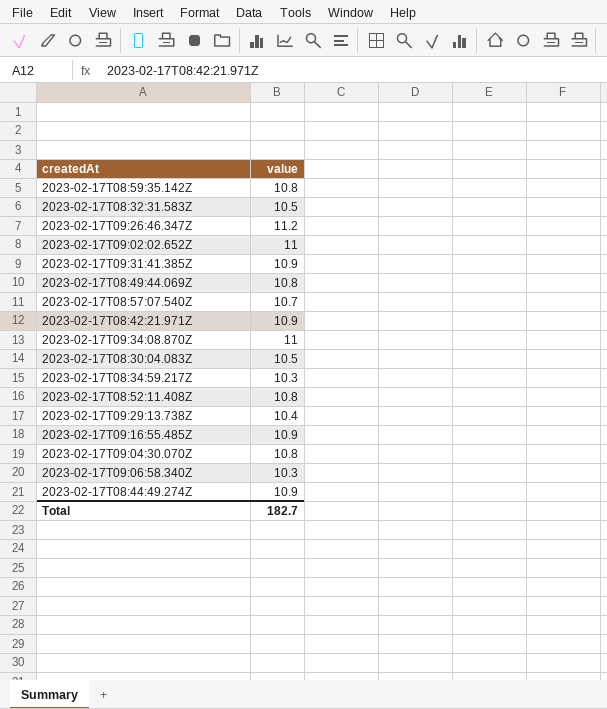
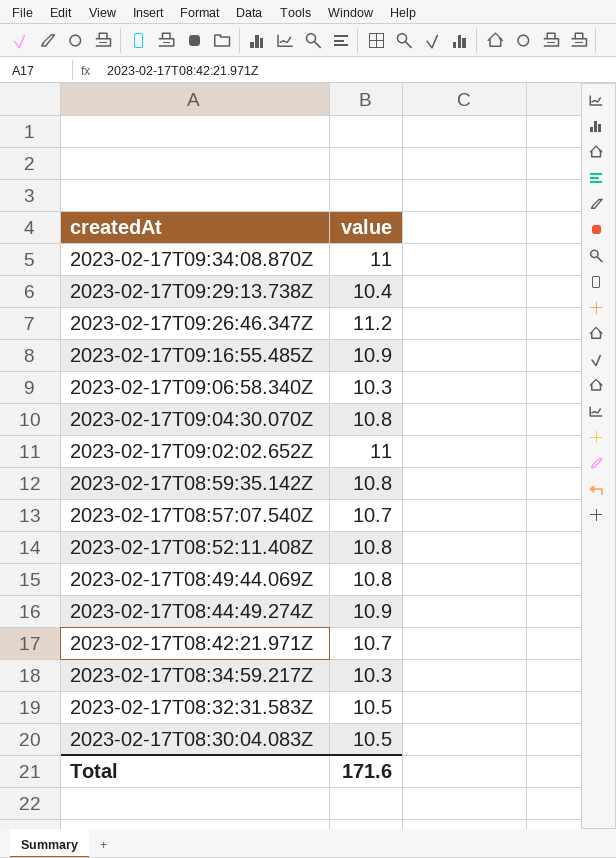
row order: none -> createdAt descending
row 2023-02-17T09:31:41.385Z: 10.9 -> none
2023-02-17T08:42:21.971Z | value: 10.9 -> 10.7
Total | value: 182.7 -> 171.6

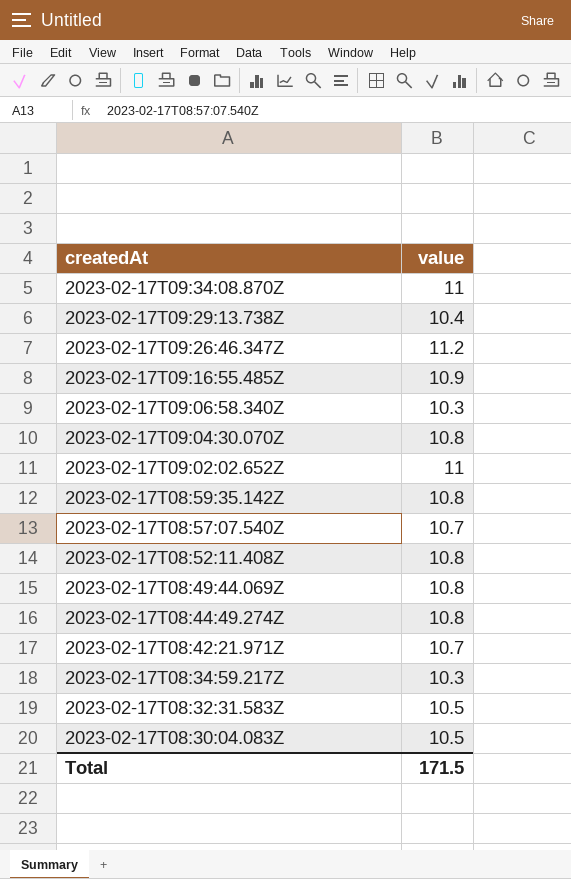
2023-02-17T08:44:49.274Z | value: 10.9 -> 10.8
Total | value: 171.6 -> 171.5

